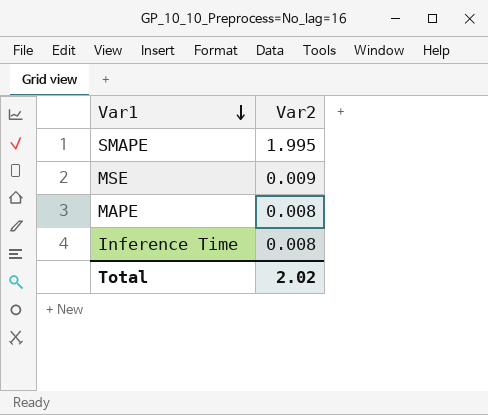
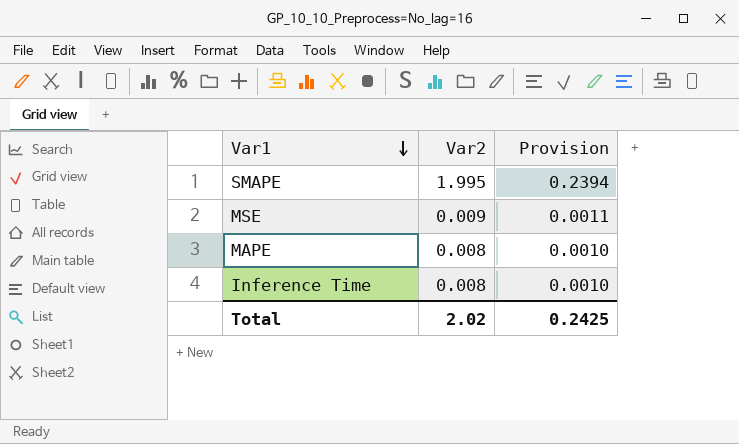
column Provision | formula: none -> [Var2] * 0.12

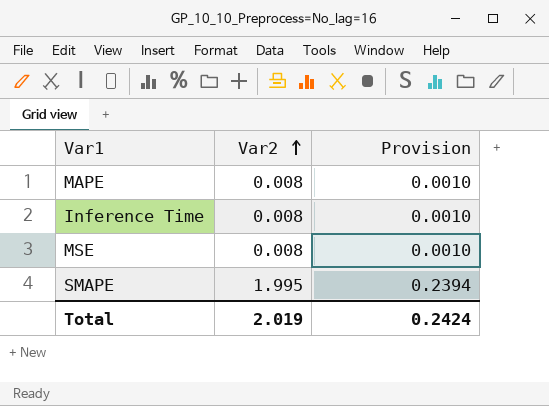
row order: Var1 descending -> Var2 ascending
MSE | Var2: 0.009 -> 0.008
MSE | Provision: 0.0011 -> 0.0010
Total | Var2: 2.02 -> 2.019
Total | Provision: 0.2425 -> 0.2424

